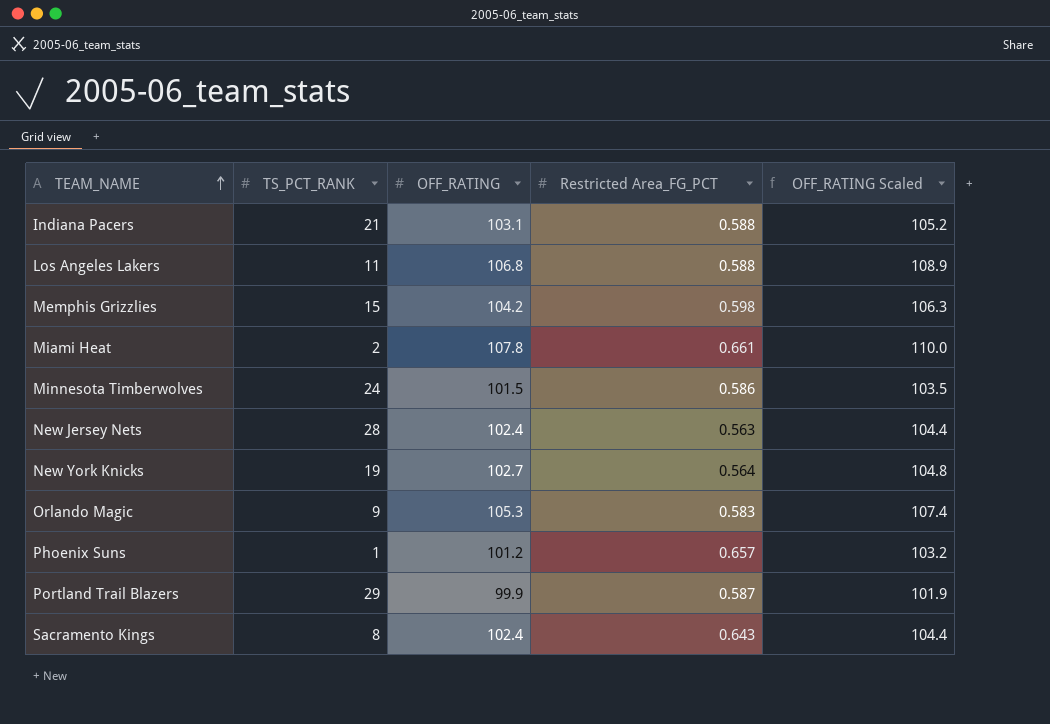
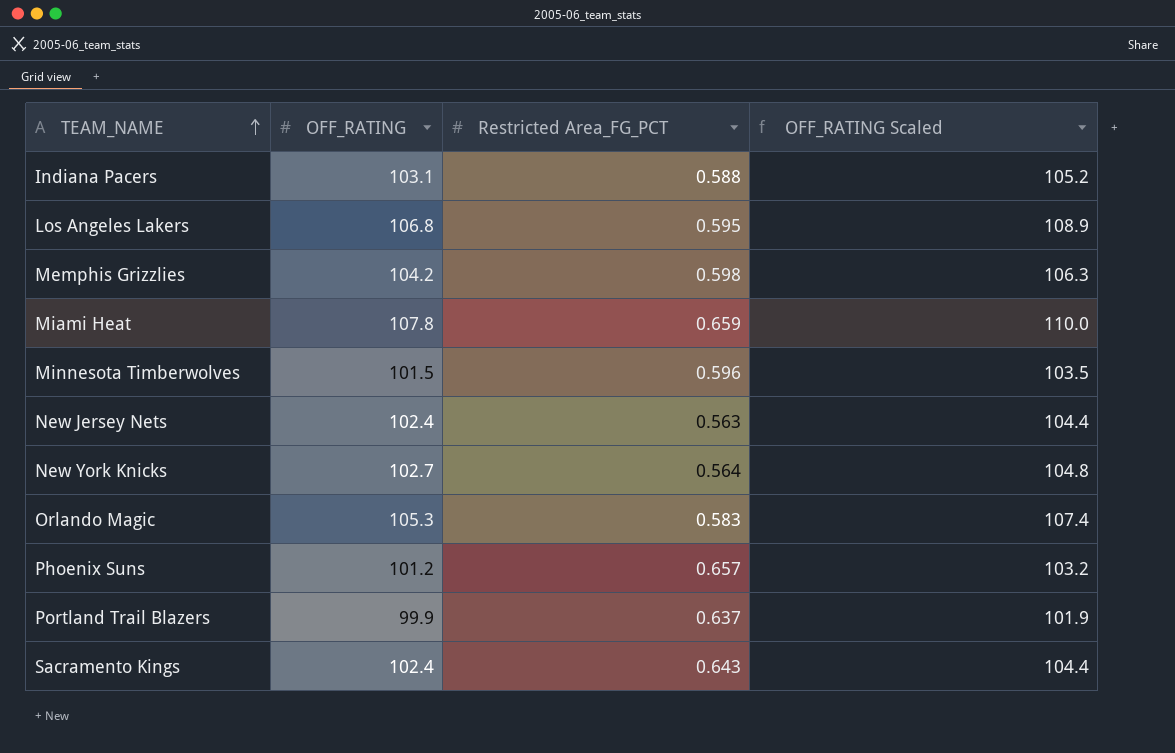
column TS_PCT_RANK | position: 2 -> none
Los Angeles Lakers | Restricted Area_FG_PCT: 0.588 -> 0.595
Miami Heat | Restricted Area_FG_PCT: 0.661 -> 0.659
Minnesota Timberwolves | Restricted Area_FG_PCT: 0.586 -> 0.596
Portland Trail Blazers | Restricted Area_FG_PCT: 0.587 -> 0.637

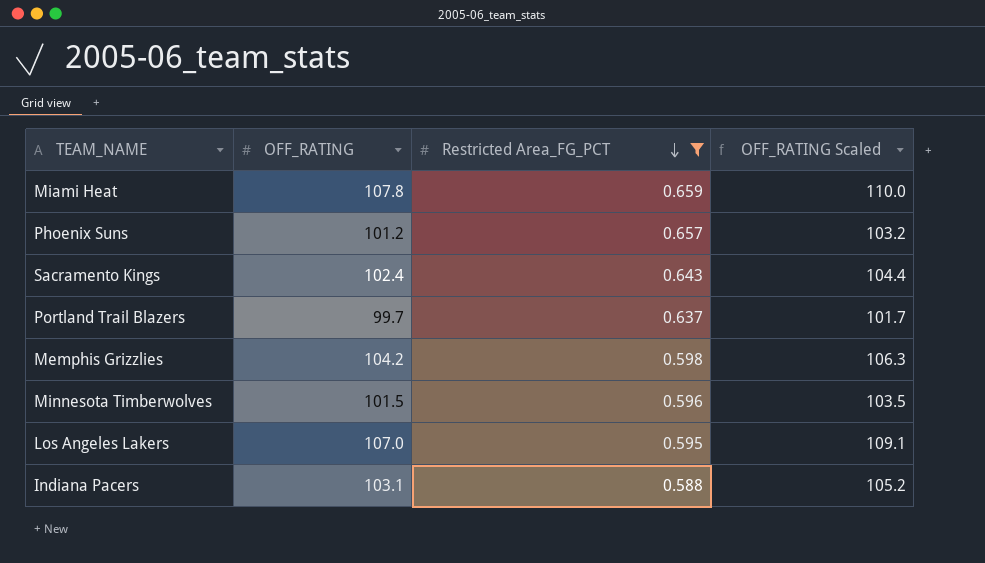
filter: none -> Restricted Area_FG_PCT >= 0.588
row order: TEAM_NAME ascending -> Restricted Area_FG_PCT descending
Portland Trail Blazers | OFF_RATING: 99.9 -> 99.7
Portland Trail Blazers | OFF_RATING Scaled: 101.9 -> 101.7
Los Angeles Lakers | OFF_RATING: 106.8 -> 107.0
Los Angeles Lakers | OFF_RATING Scaled: 108.9 -> 109.1

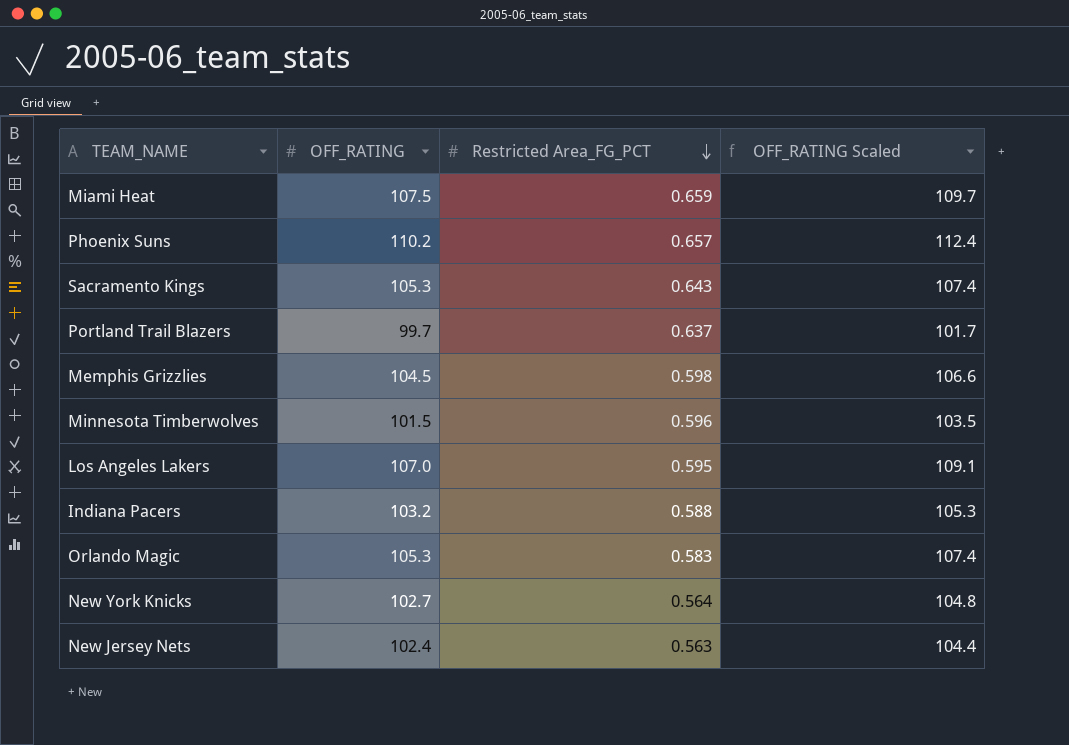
filter: Restricted Area_FG_PCT >= 0.588 -> none
Miami Heat | OFF_RATING: 107.8 -> 107.5
Miami Heat | OFF_RATING Scaled: 110.0 -> 109.7
Phoenix Suns | OFF_RATING: 101.2 -> 110.2
Phoenix Suns | OFF_RATING Scaled: 103.2 -> 112.4
Sacramento Kings | OFF_RATING: 102.4 -> 105.3
Sacramento Kings | OFF_RATING Scaled: 104.4 -> 107.4
Memphis Grizzlies | OFF_RATING: 104.2 -> 104.5
Memphis Grizzlies | OFF_RATING Scaled: 106.3 -> 106.6
Indiana Pacers | OFF_RATING: 103.1 -> 103.2
Indiana Pacers | OFF_RATING Scaled: 105.2 -> 105.3

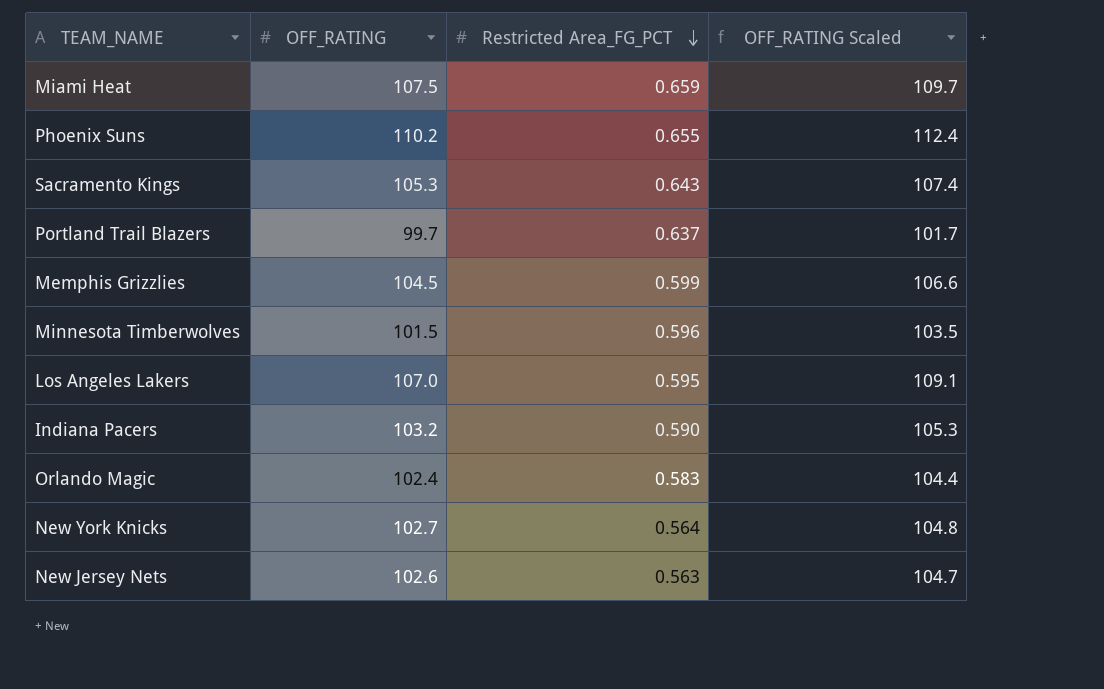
Phoenix Suns | Restricted Area_FG_PCT: 0.657 -> 0.655
Memphis Grizzlies | Restricted Area_FG_PCT: 0.598 -> 0.599
Indiana Pacers | Restricted Area_FG_PCT: 0.588 -> 0.590
Orlando Magic | OFF_RATING: 105.3 -> 102.4
Orlando Magic | OFF_RATING Scaled: 107.4 -> 104.4
New Jersey Nets | OFF_RATING: 102.4 -> 102.6
New Jersey Nets | OFF_RATING Scaled: 104.4 -> 104.7

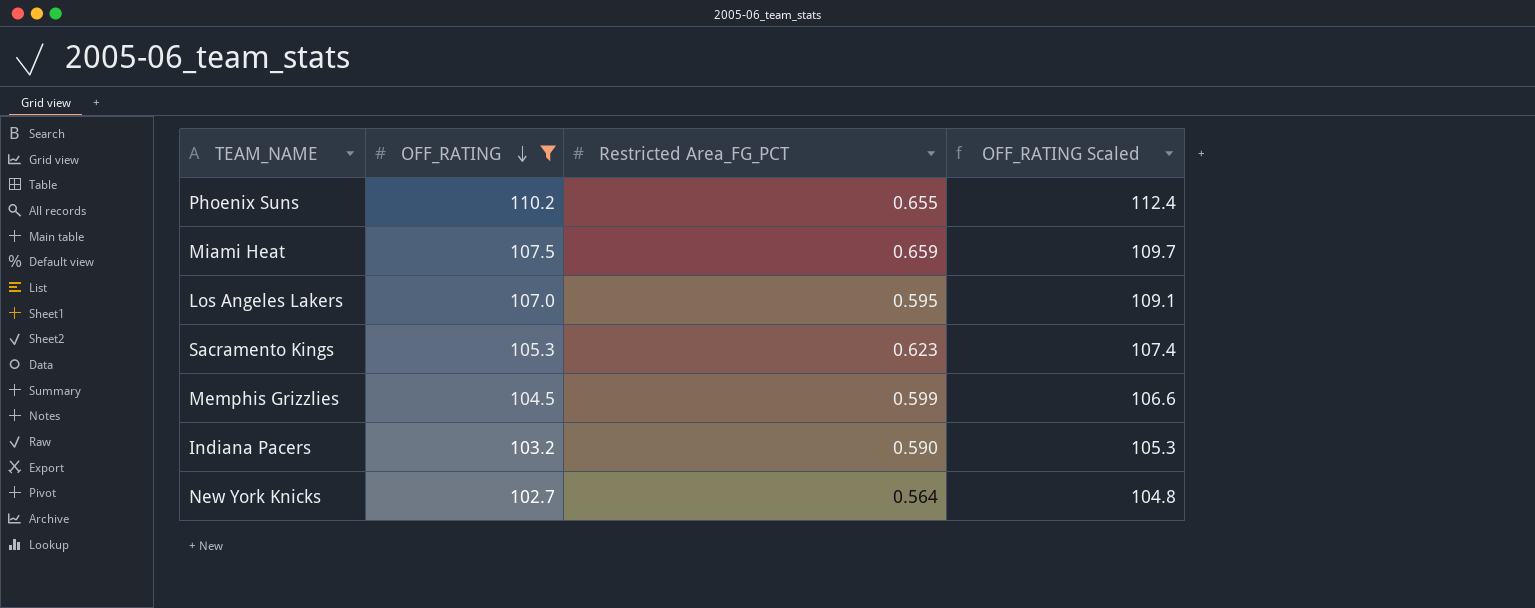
filter: none -> OFF_RATING >= 102.7
row order: Restricted Area_FG_PCT descending -> OFF_RATING descending
Sacramento Kings | Restricted Area_FG_PCT: 0.643 -> 0.623

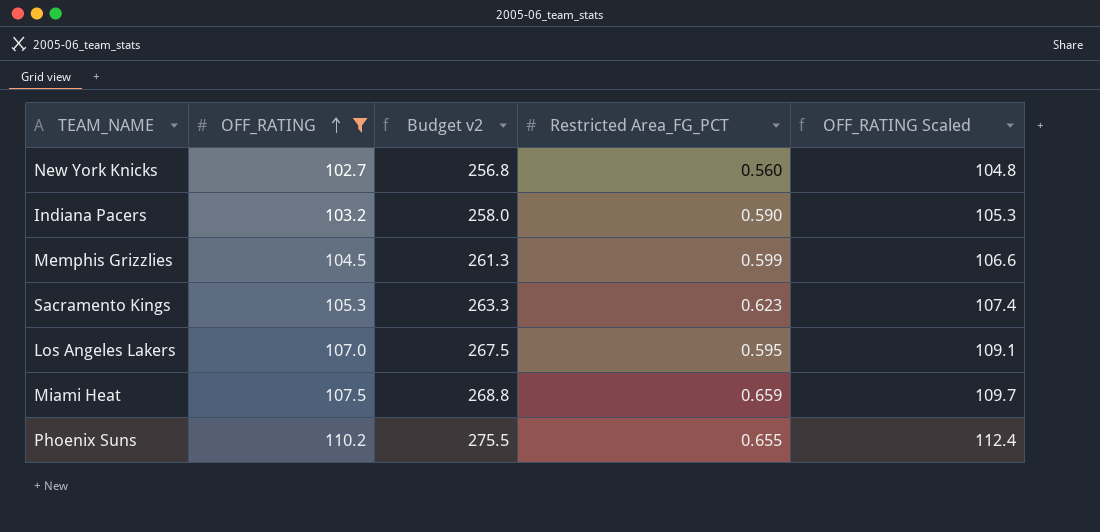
row order: OFF_RATING descending -> OFF_RATING ascending
column Budget v2 | formula: none -> [OFF_RATING] * 2.5
New York Knicks | Restricted Area_FG_PCT: 0.564 -> 0.560

